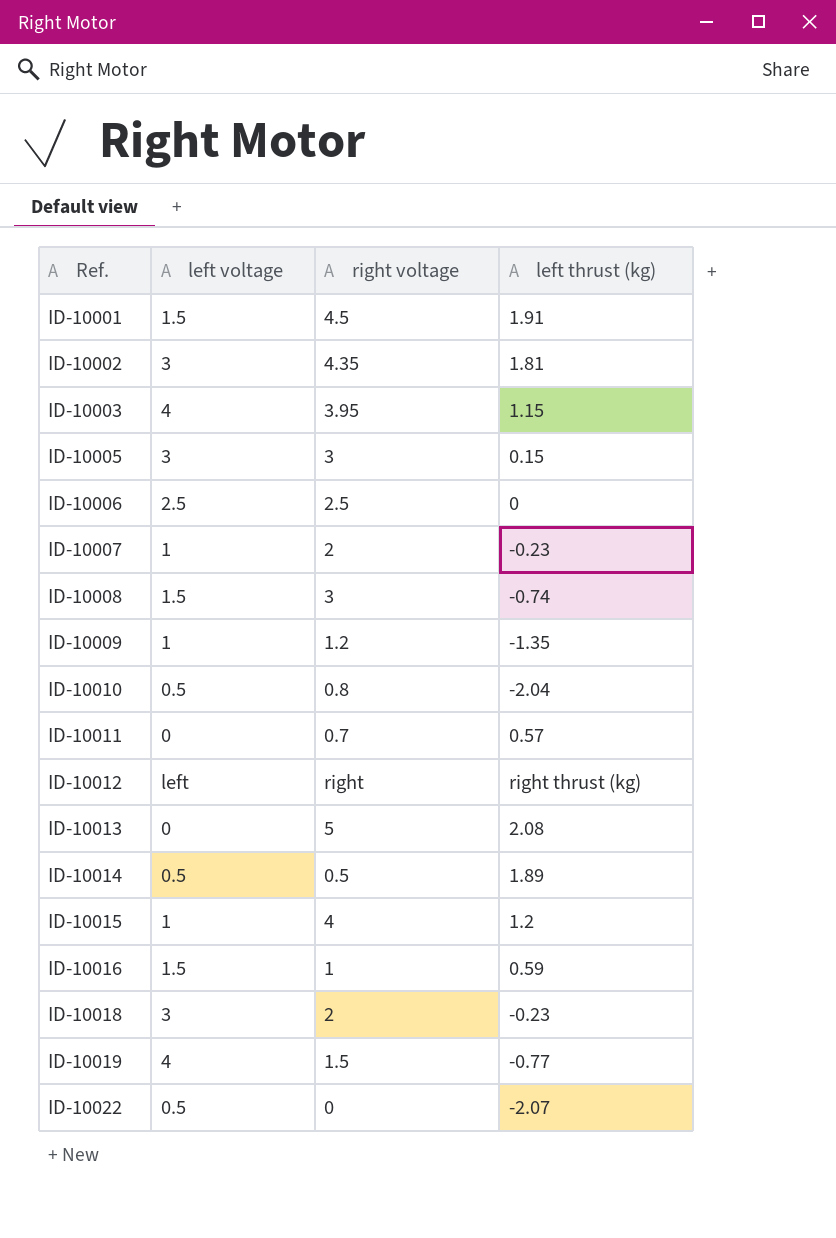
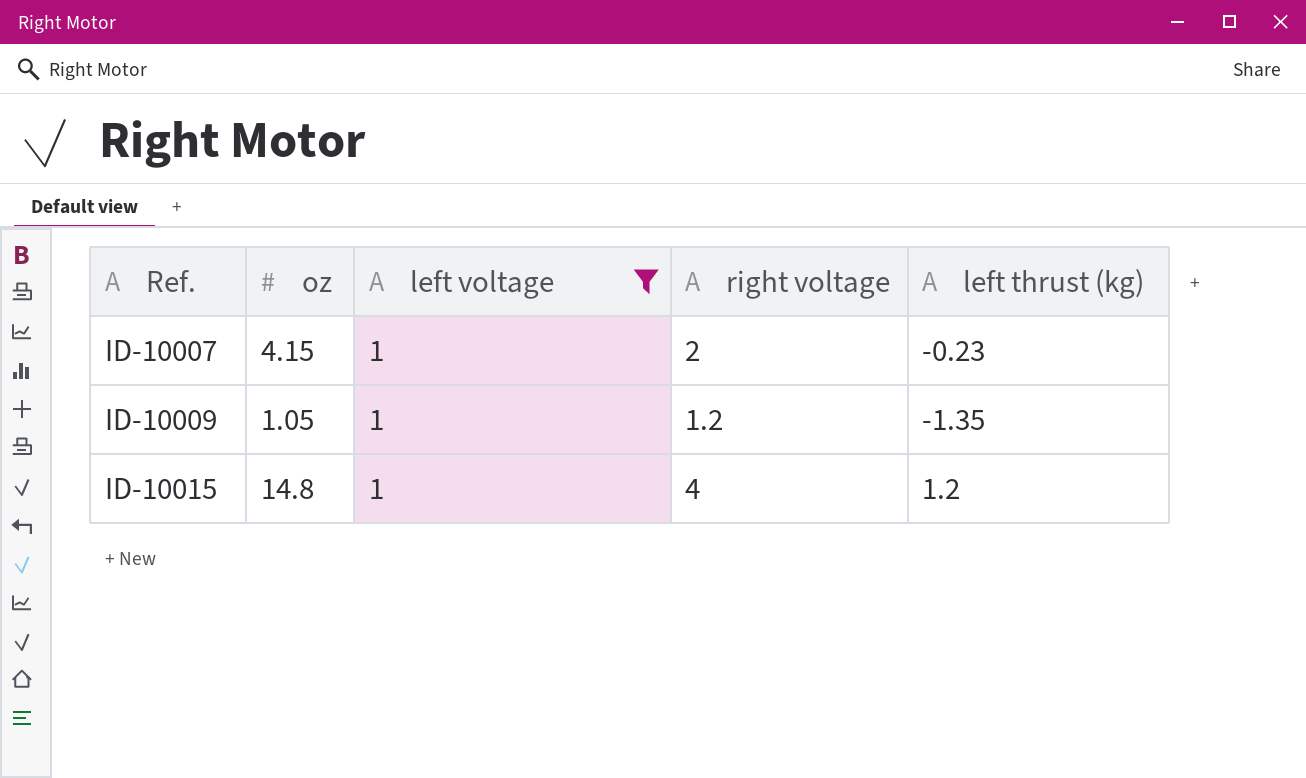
filter: none -> left voltage = 1
column oz | position: none -> 2

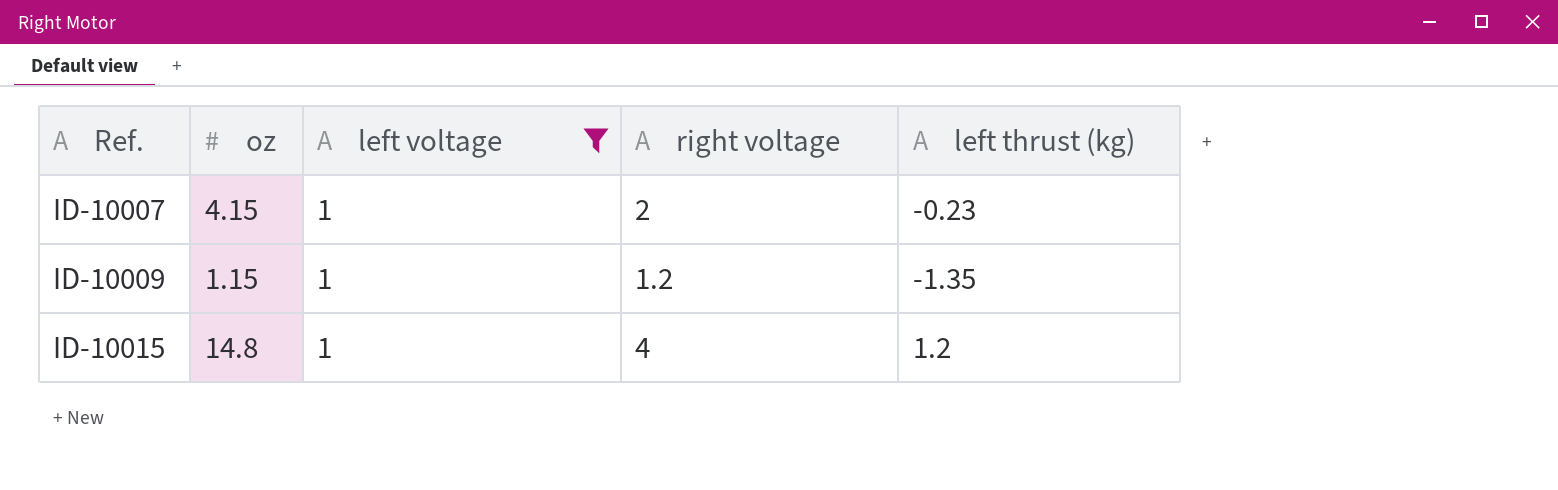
ID-10009 | oz: 1.05 -> 1.15

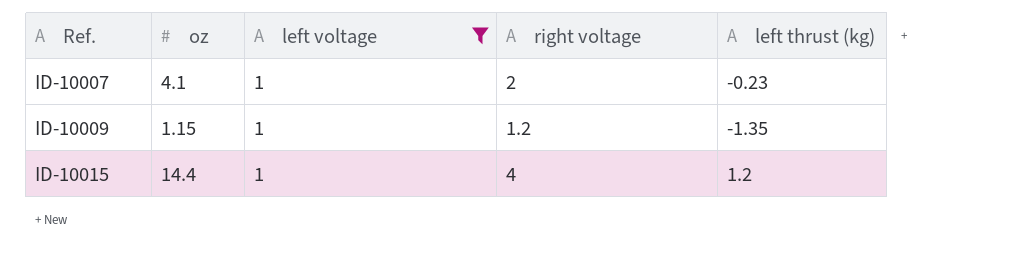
ID-10007 | oz: 4.15 -> 4.1
ID-10015 | oz: 14.8 -> 14.4

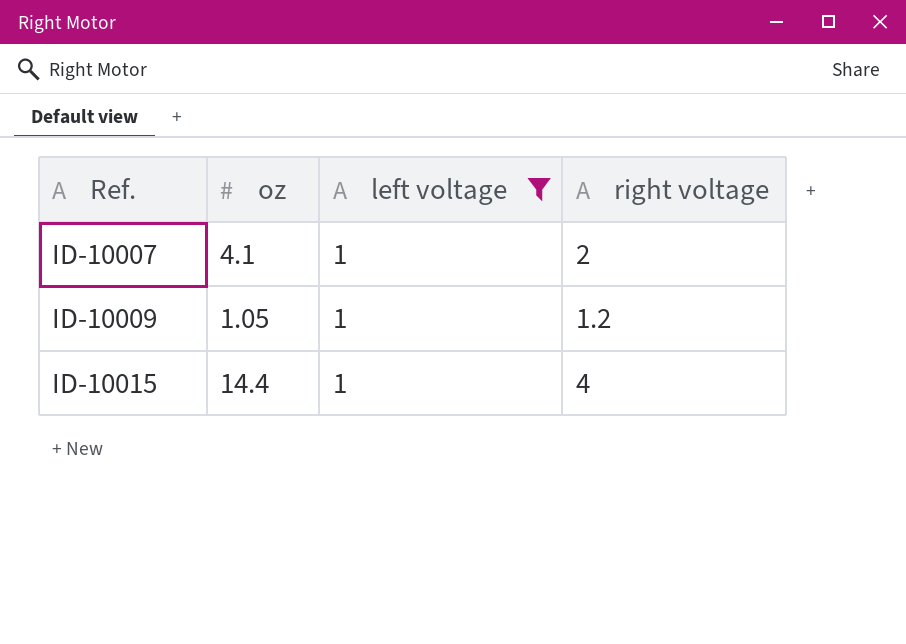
column left thrust (kg) | position: 5 -> none
ID-10009 | oz: 1.15 -> 1.05

